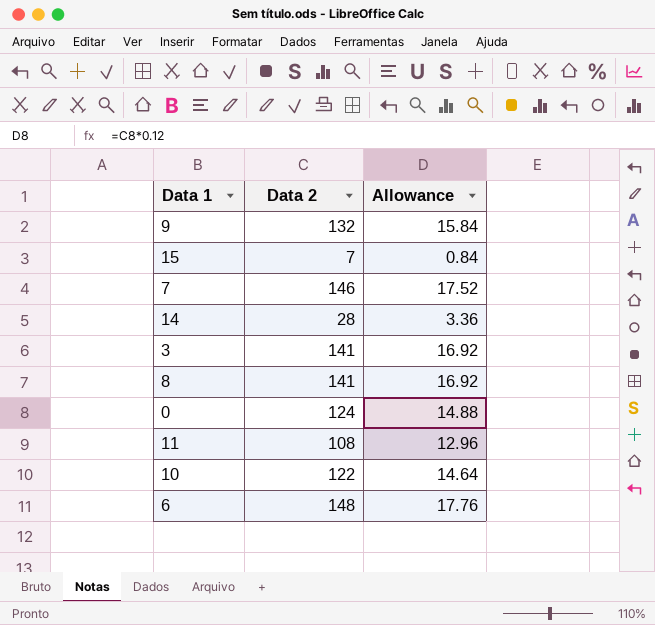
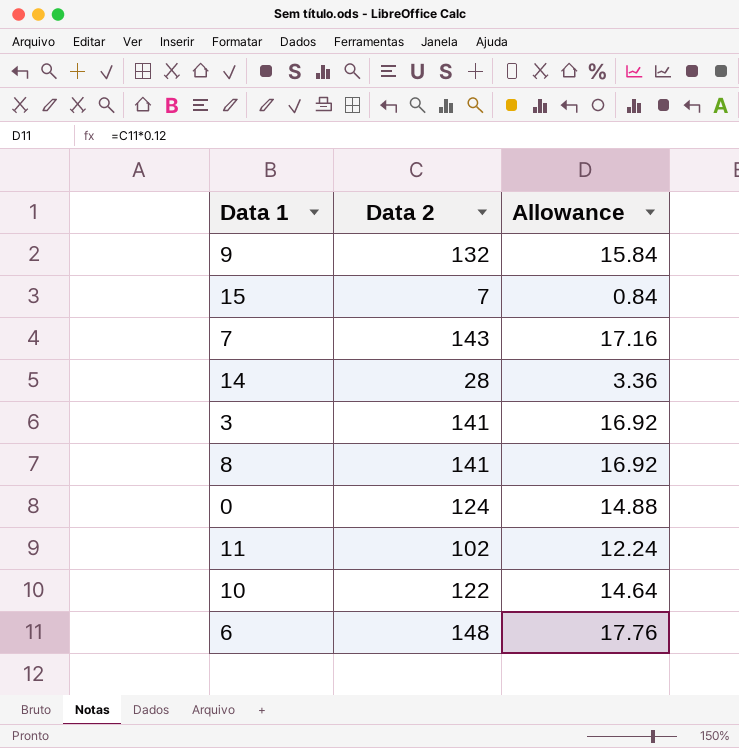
7 | Data 2: 146 -> 143
7 | Allowance: 17.52 -> 17.16
11 | Data 2: 108 -> 102
11 | Allowance: 12.96 -> 12.24

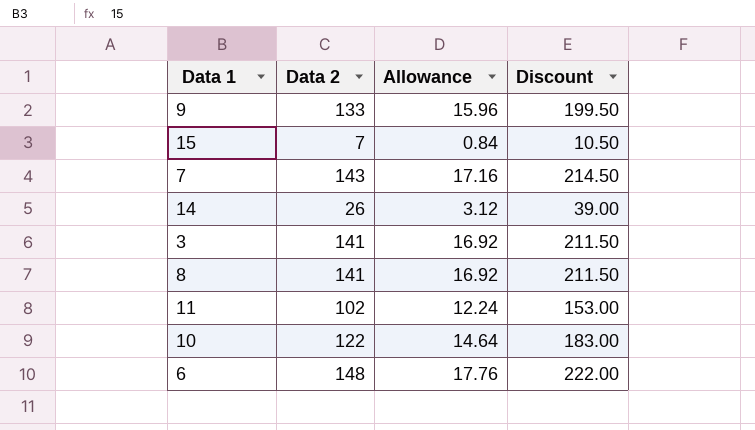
column Discount | formula: none -> [Data 2] * 1.5
row 0: 124 | 14.88 -> none
9 | Data 2: 132 -> 133
9 | Allowance: 15.84 -> 15.96
14 | Data 2: 28 -> 26
14 | Allowance: 3.36 -> 3.12

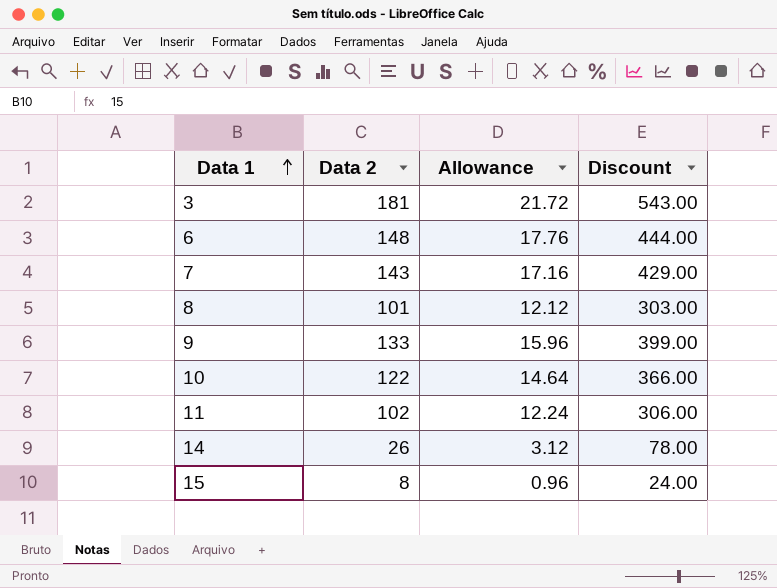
row order: none -> Data 1 ascending
column Discount | formula: [Data 2] * 1.5 -> [Data 2] * 3
3 | Data 2: 141 -> 181
3 | Allowance: 16.92 -> 21.72
8 | Data 2: 141 -> 101
8 | Allowance: 16.92 -> 12.12
15 | Data 2: 7 -> 8
15 | Allowance: 0.84 -> 0.96

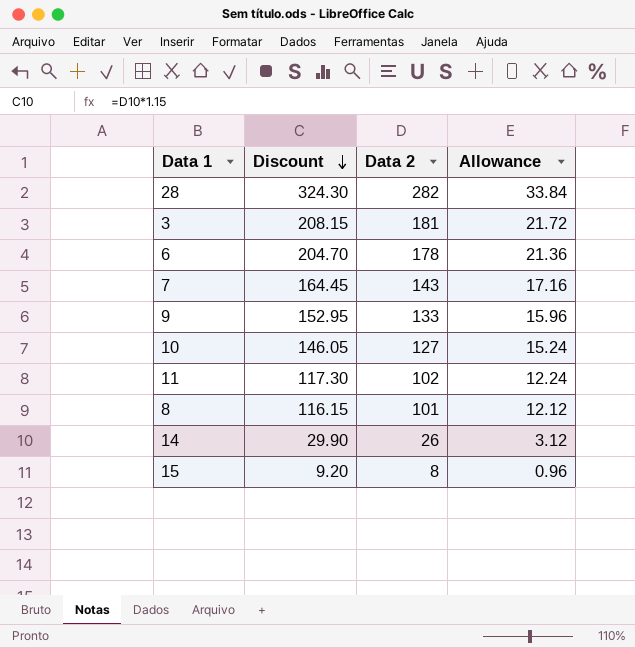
row order: Data 1 ascending -> Discount descending
column Discount | formula: [Data 2] * 3 -> [Data 2] * 1.15
column Discount | position: 4 -> 2
row 28: none -> 324.30 | 282 | 33.84
6 | Data 2: 148 -> 178
6 | Allowance: 17.76 -> 21.36
10 | Data 2: 122 -> 127
10 | Allowance: 14.64 -> 15.24

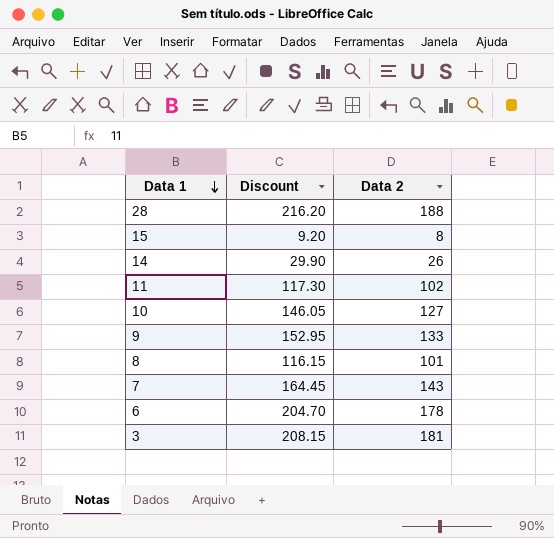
row order: Discount descending -> Data 1 descending
column Allowance | formula: [Data 2] * 0.12 -> none
28 | Discount: 324.30 -> 216.20
28 | Data 2: 282 -> 188

